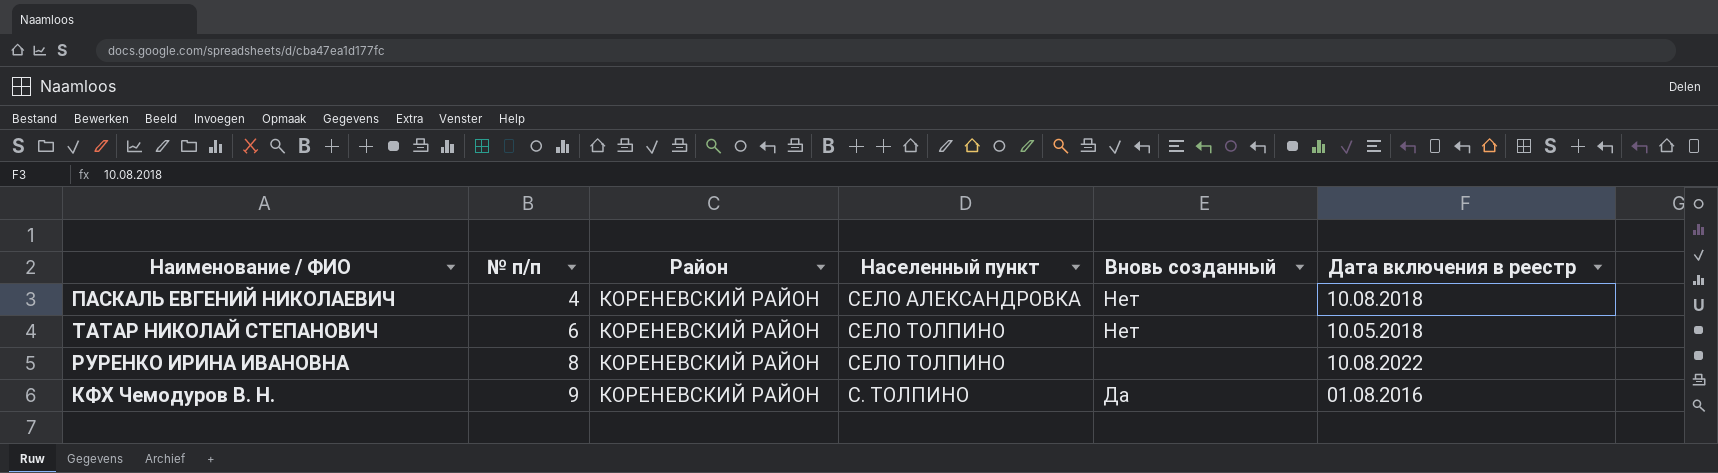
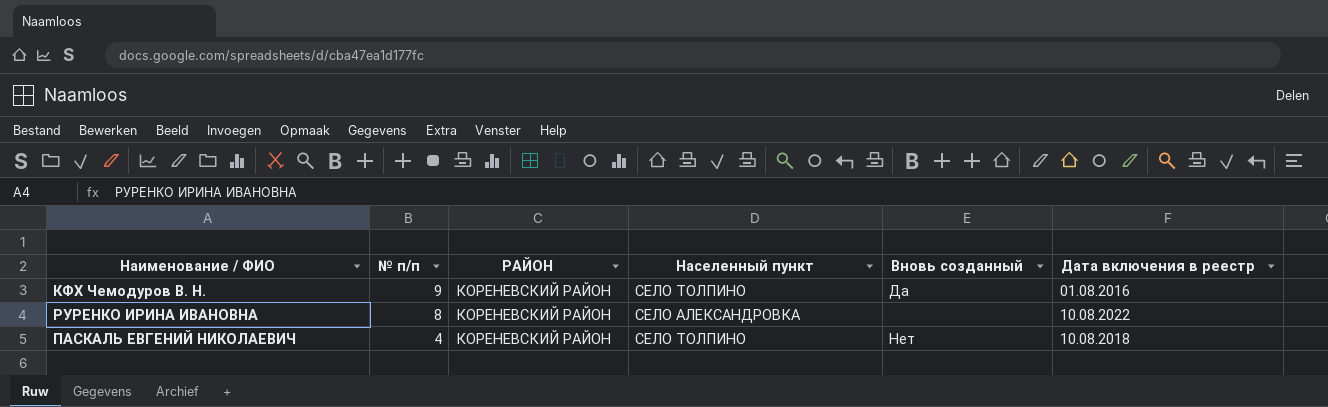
row order: № п/п ascending -> № п/п descending
column name: Район -> РАЙОН
row ТАТАР НИКОЛАЙ СТЕПАНОВИЧ: 6 | КОРЕНЕВСКИЙ РАЙОН | СЕЛО ТОЛПИНО | Нет | 10.05.2018 -> none
КФХ Чемодуров В. Н. | Населенный пункт: С. ТОЛПИНО -> СЕЛО ТОЛПИНО
РУРЕНКО ИРИНА ИВАНОВНА | Населенный пункт: СЕЛО ТОЛПИНО -> СЕЛО АЛЕКСАНДРОВКА
ПАСКАЛЬ ЕВГЕНИЙ НИКОЛАЕВИЧ | Населенный пункт: СЕЛО АЛЕКСАНДРОВКА -> СЕЛО ТОЛПИНО

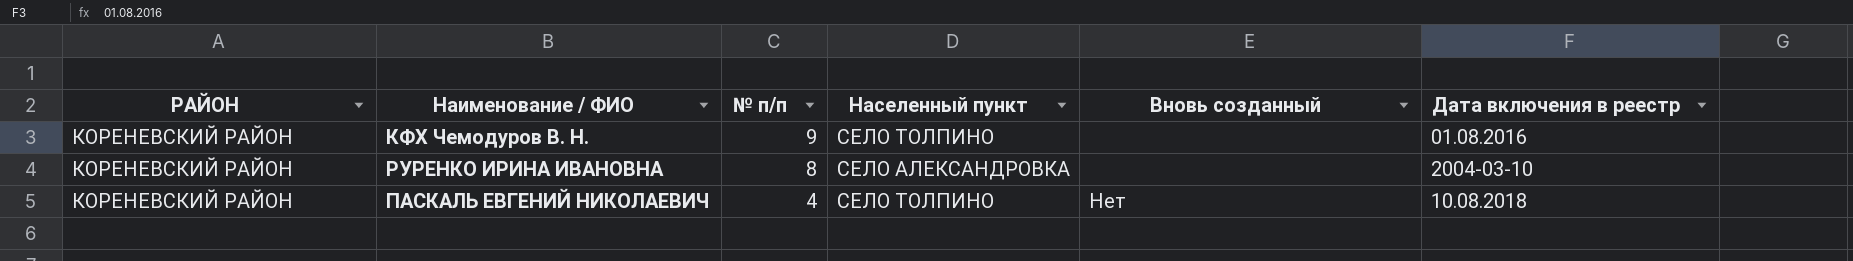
column РАЙОН | position: 3 -> 1
КФХ Чемодуров В. Н. | Вновь созданный: Да -> none
РУРЕНКО ИРИНА ИВАНОВНА | Дата включения в реестр: 10.08.2022 -> 2004-03-10

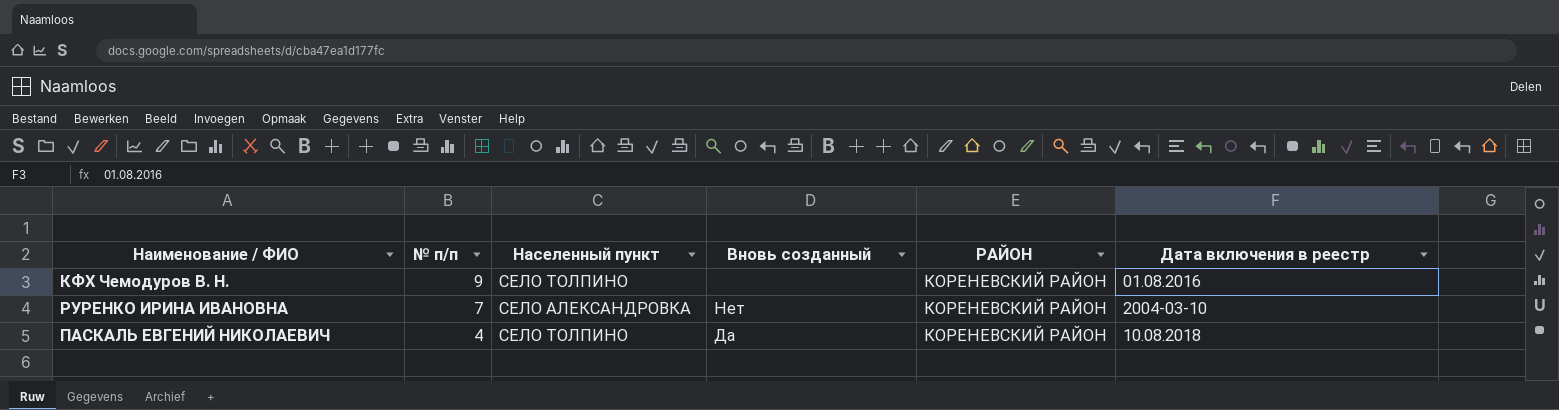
column РАЙОН | position: 1 -> 5
РУРЕНКО ИРИНА ИВАНОВНА | № п/п: 8 -> 7
РУРЕНКО ИРИНА ИВАНОВНА | Вновь созданный: none -> Нет
ПАСКАЛЬ ЕВГЕНИЙ НИКОЛАЕВИЧ | Вновь созданный: Нет -> Да

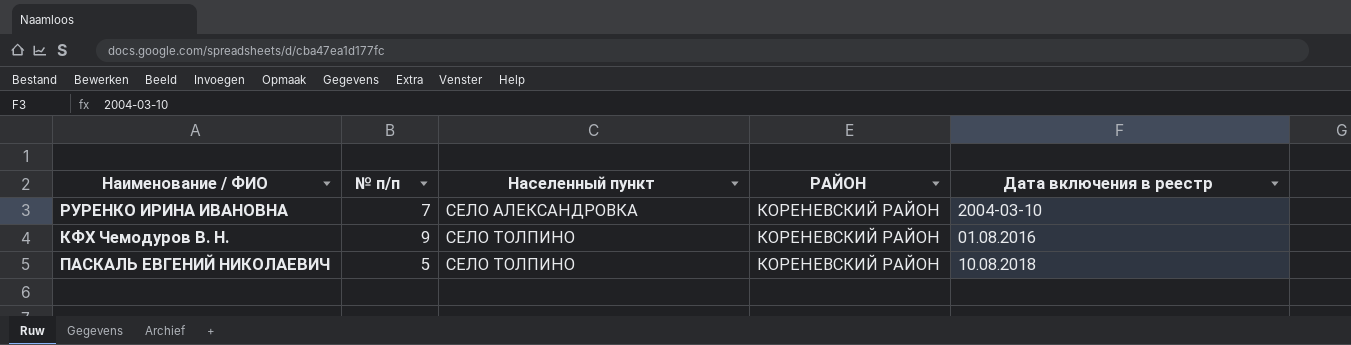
row order: № п/п descending -> Населенный пункт ascending
column Вновь созданный | position: 4 -> none
ПАСКАЛЬ ЕВГЕНИЙ НИКОЛАЕВИЧ | № п/п: 4 -> 5

